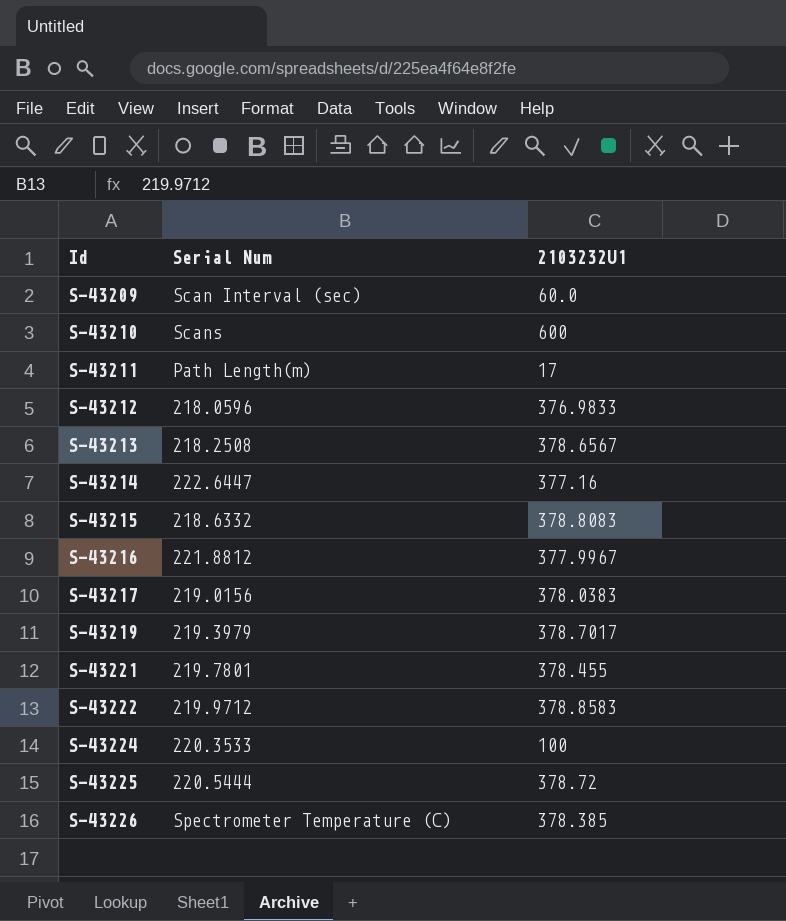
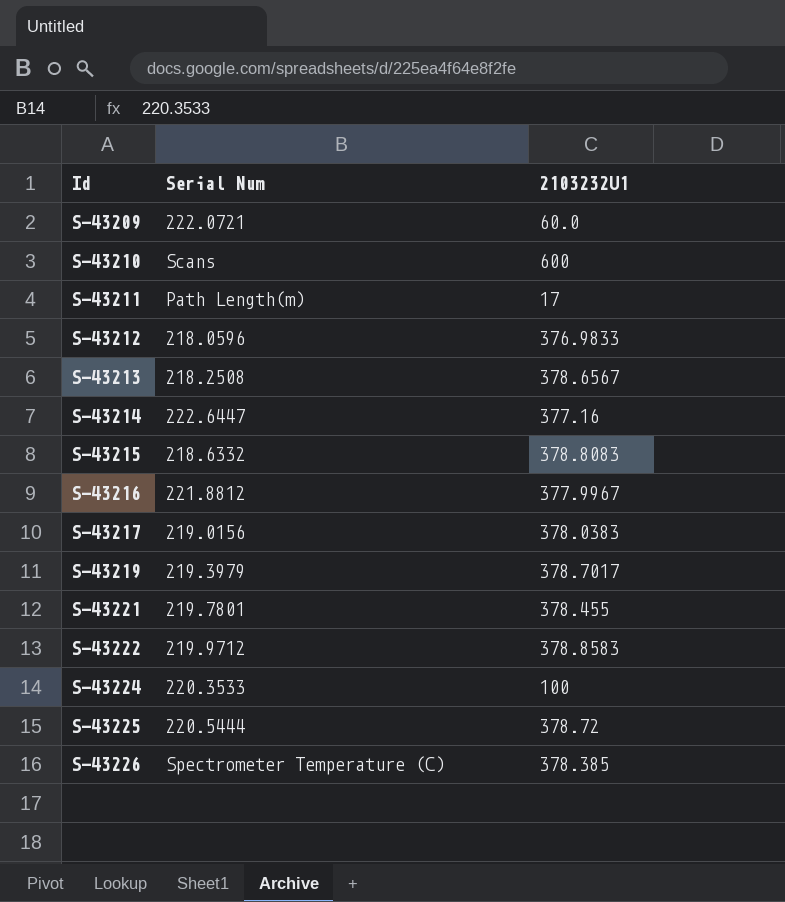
S-43209 | Serial Num: Scan Interval (sec) -> 222.0721

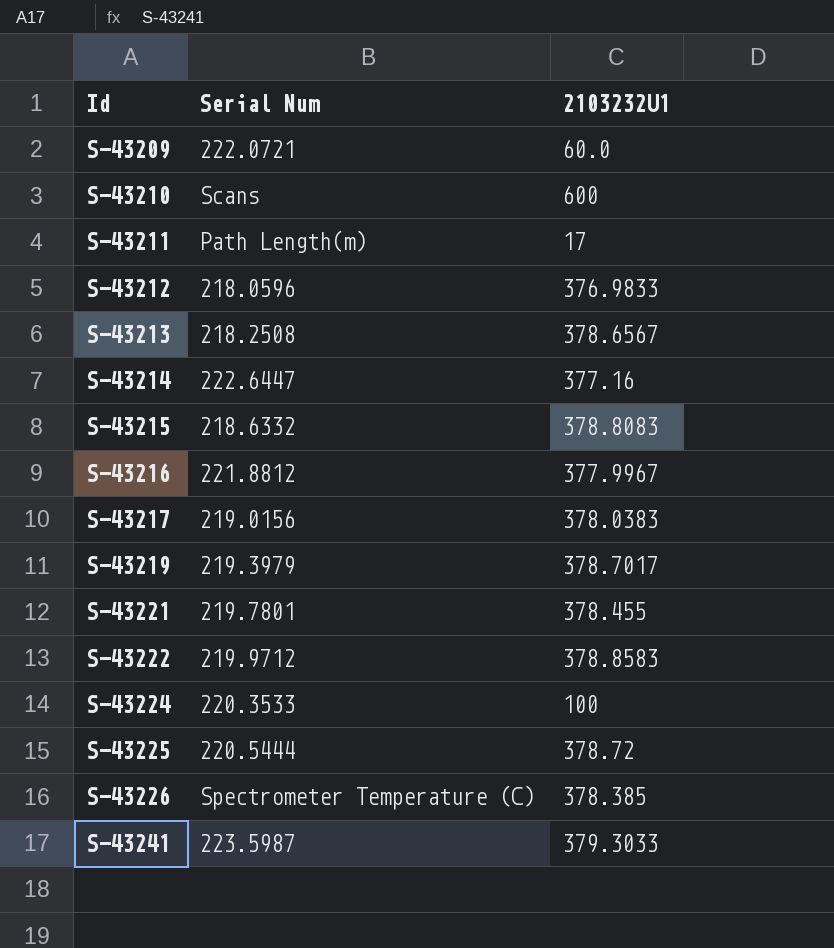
row S-43241: none -> 223.5987 | 379.3033

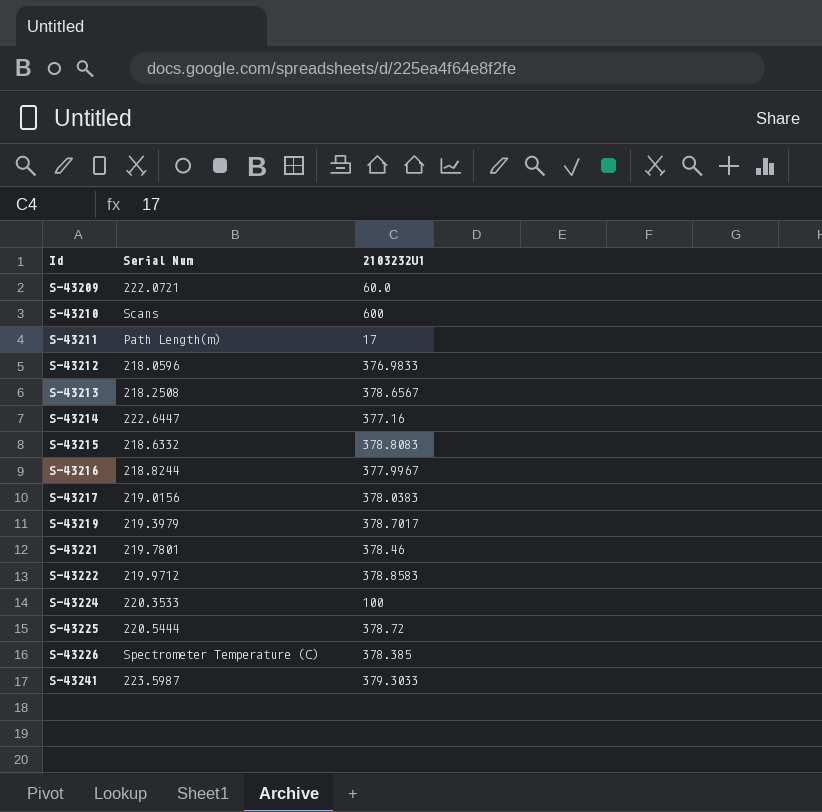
S-43216 | Serial Num: 221.8812 -> 218.8244
S-43221 | 2103232U1: 378.455 -> 378.46

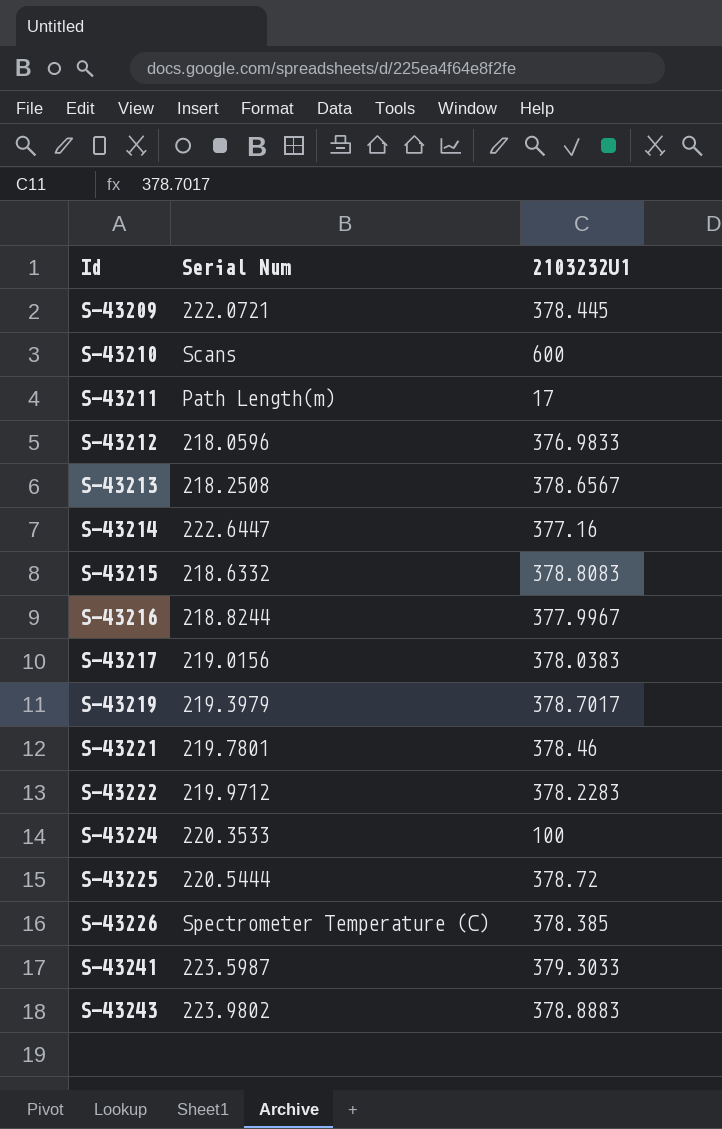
S-43209 | 2103232U1: 60.0 -> 378.445
S-43222 | 2103232U1: 378.8583 -> 378.2283
row S-43243: none -> 223.9802 | 378.8883

